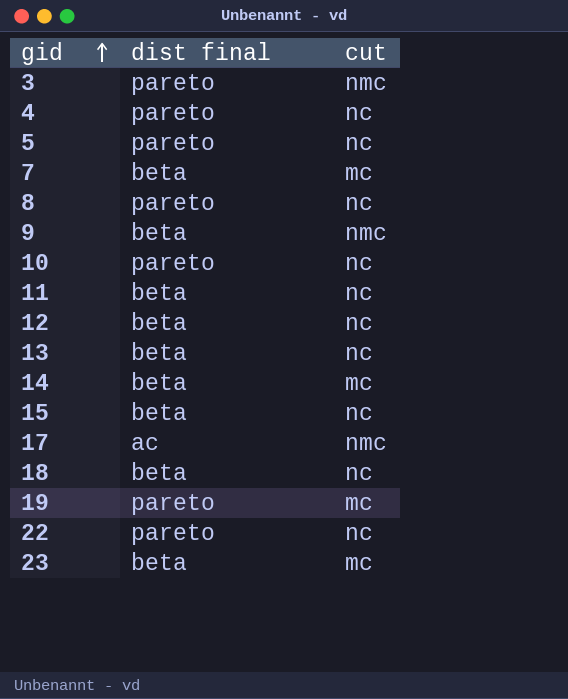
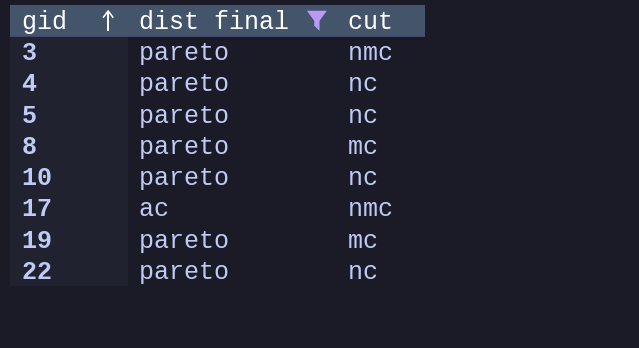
filter: none -> dist final != beta
8 | cut: nc -> mc

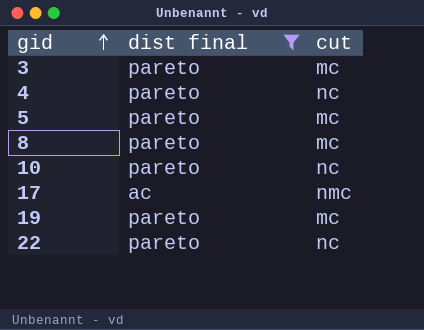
3 | cut: nmc -> mc
5 | cut: nc -> mc

